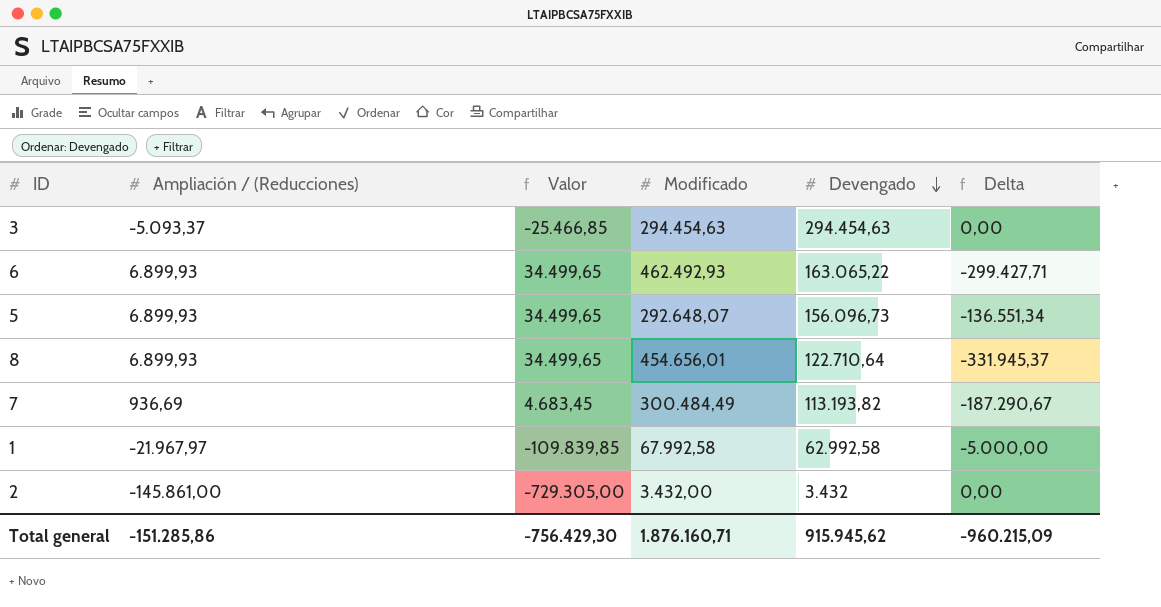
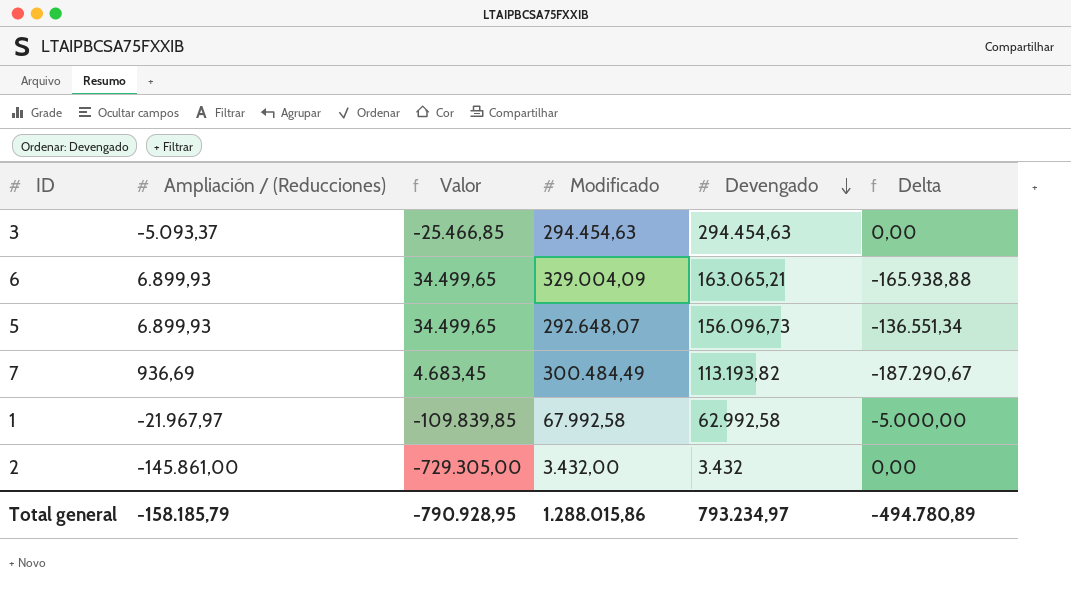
row 8: 6.899,93 | 34.499,65 | 454.656,01 | 122.710,64 | -331.945,37 -> none
6 | Modificado: 462.492,93 -> 329.004,09
6 | Devengado: 163.065,22 -> 163.065,21
6 | Delta: -299.427,71 -> -165.938,88
Total general | Ampliación / (Reducciones): -151.285,86 -> -158.185,79
Total general | Valor: -756.429,30 -> -790.928,95
Total general | Modificado: 1.876.160,71 -> 1.288.015,86
Total general | Devengado: 915.945,62 -> 793.234,97
Total general | Delta: -960.215,09 -> -494.780,89

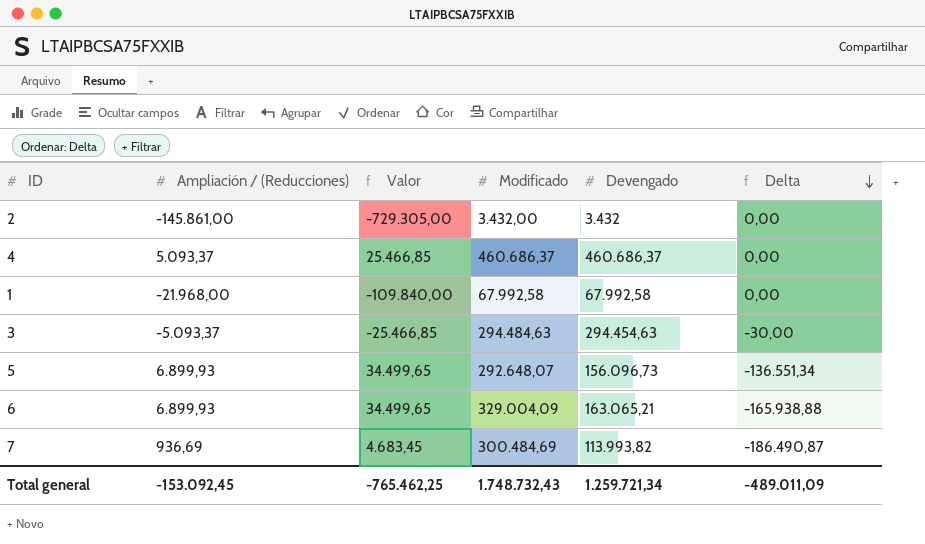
row order: Devengado descending -> Delta descending
row 4: none -> 5.093,37 | 25.466,85 | 460.686,37 | 460.686,37 | 0,00
1 | Ampliación / (Reducciones): -21.967,97 -> -21.968,00
1 | Valor: -109.839,85 -> -109.840,00
1 | Devengado: 62.992,58 -> 67.992,58
1 | Delta: -5.000,00 -> 0,00
3 | Modificado: 294.454,63 -> 294.484,63
3 | Delta: 0,00 -> -30,00
7 | Modificado: 300.484,49 -> 300.484,69
7 | Devengado: 113.193,82 -> 113.993,82
7 | Delta: -187.290,67 -> -186.490,87
Total general | Ampliación / (Reducciones): -158.185,79 -> -153.092,45
Total general | Valor: -790.928,95 -> -765.462,25
Total general | Modificado: 1.288.015,86 -> 1.748.732,43
Total general | Devengado: 793.234,97 -> 1.259.721,34
Total general | Delta: -494.780,89 -> -489.011,09

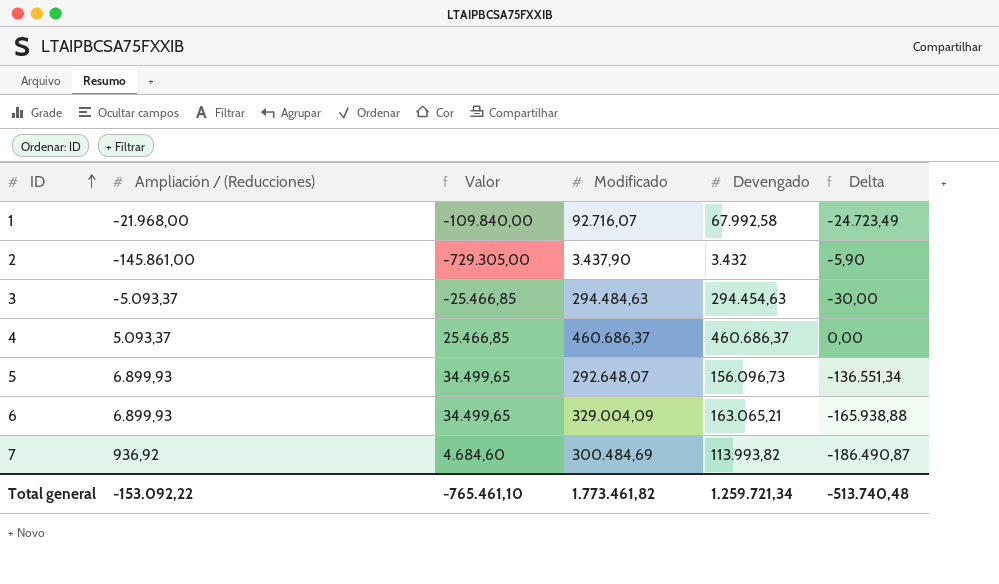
row order: Delta descending -> ID ascending
1 | Modificado: 67.992,58 -> 92.716,07
1 | Delta: 0,00 -> -24.723,49
2 | Modificado: 3.432,00 -> 3.437,90
2 | Delta: 0,00 -> -5,90
7 | Ampliación / (Reducciones): 936,69 -> 936,92
7 | Valor: 4.683,45 -> 4.684,60
Total general | Ampliación / (Reducciones): -153.092,45 -> -153.092,22
Total general | Valor: -765.462,25 -> -765.461,10
Total general | Modificado: 1.748.732,43 -> 1.773.461,82
Total general | Delta: -489.011,09 -> -513.740,48

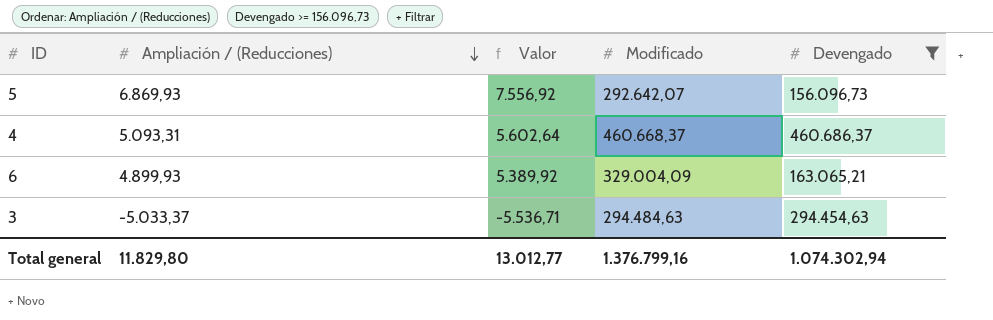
filter: none -> Devengado >= 156.096,73
row order: ID ascending -> Ampliación / (Reducciones) descending
column Delta | formula: [Devengado] - [Modificado] -> none
column Valor | formula: [Ampliación / (Reducciones)] * 5 -> [Ampliación / (Reducciones)] * 1,1
5 | Ampliación / (Reducciones): 6.899,93 -> 6.869,93
5 | Modificado: 292.648,07 -> 292.642,07
4 | Ampliación / (Reducciones): 5.093,37 -> 5.093,31
4 | Modificado: 460.686,37 -> 460.668,37
6 | Ampliación / (Reducciones): 6.899,93 -> 4.899,93
3 | Ampliación / (Reducciones): -5.093,37 -> -5.033,37
Total general | Ampliación / (Reducciones): -153.092,22 -> 11.829,80
Total general | Valor: -765.461,10 -> 13.012,77
Total general | Modificado: 1.773.461,82 -> 1.376.799,16
Total general | Devengado: 1.259.721,34 -> 1.074.302,94

